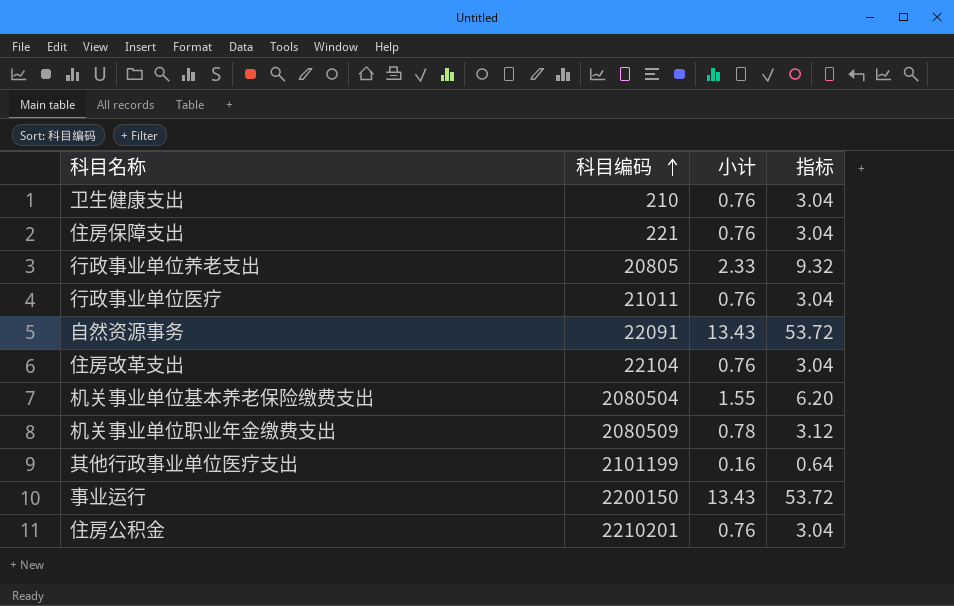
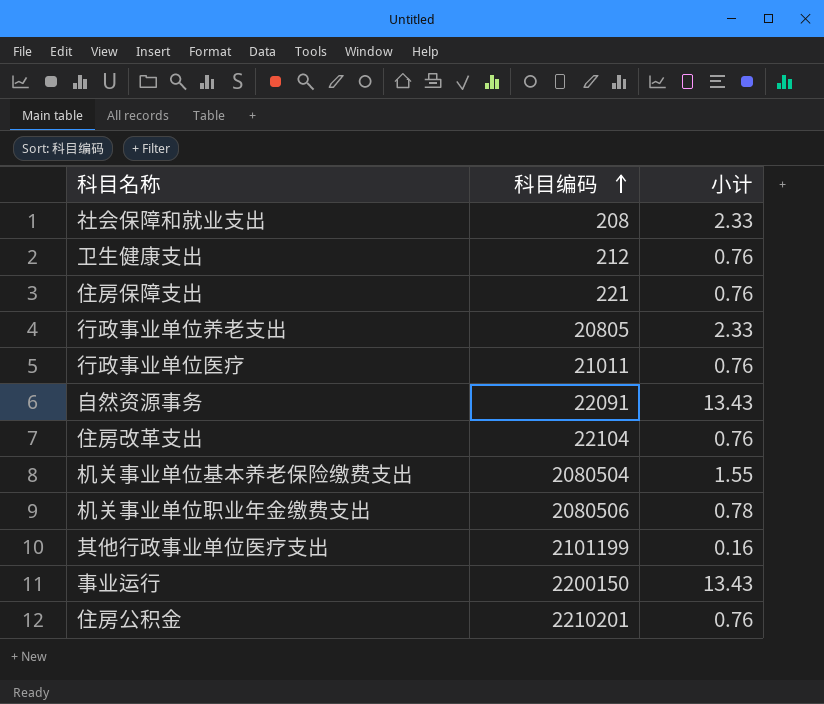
column 指标 | formula: [小计] * 4 -> none
row 社会保障和就业支出: none -> 208 | 2.33
卫生健康支出 | 科目编码: 210 -> 212
机关事业单位职业年金缴费支出 | 科目编码: 2080509 -> 2080506

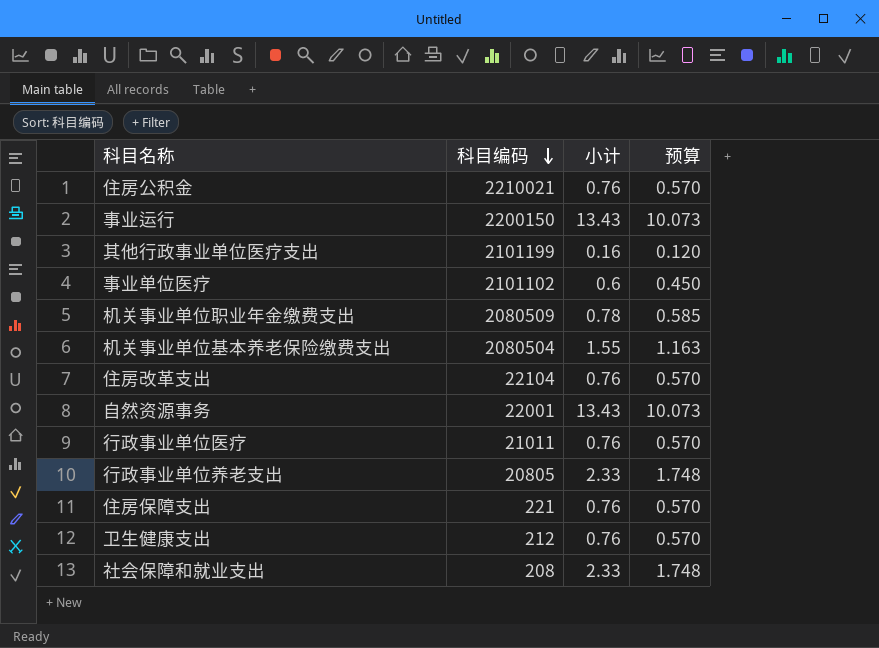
row order: 科目编码 ascending -> 科目编码 descending
column 预算 | formula: none -> [小计] * 0.75
住房公积金 | 科目编码: 2210201 -> 2210021
row 事业单位医疗: none -> 2101102 | 0.6 | 0.450
机关事业单位职业年金缴费支出 | 科目编码: 2080506 -> 2080509
自然资源事务 | 科目编码: 22091 -> 22001

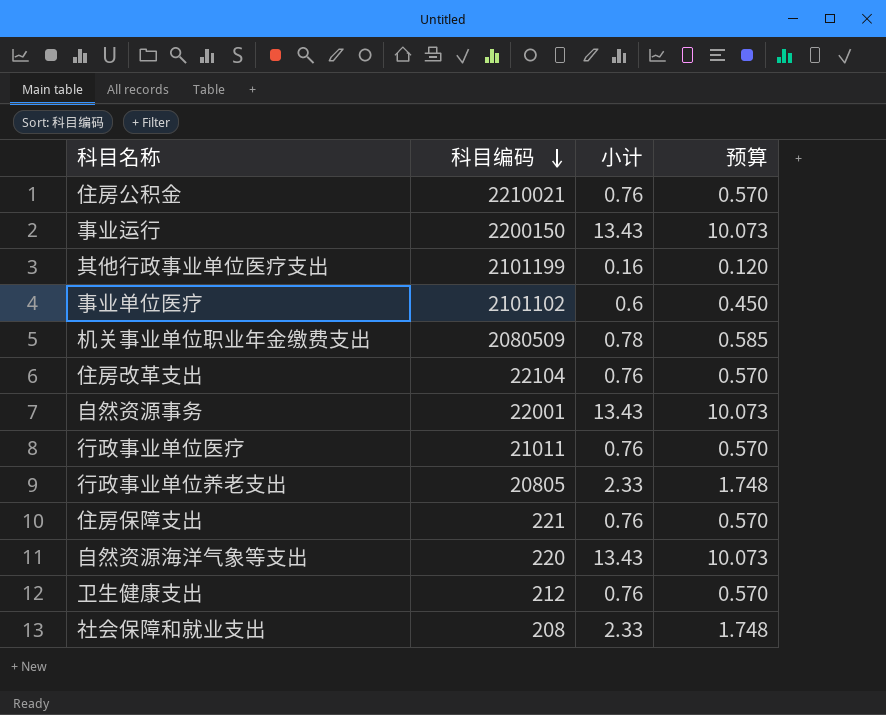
row 机关事业单位基本养老保险缴费支出: 2080504 | 1.55 | 1.163 -> none
row 自然资源海洋气象等支出: none -> 220 | 13.43 | 10.073

